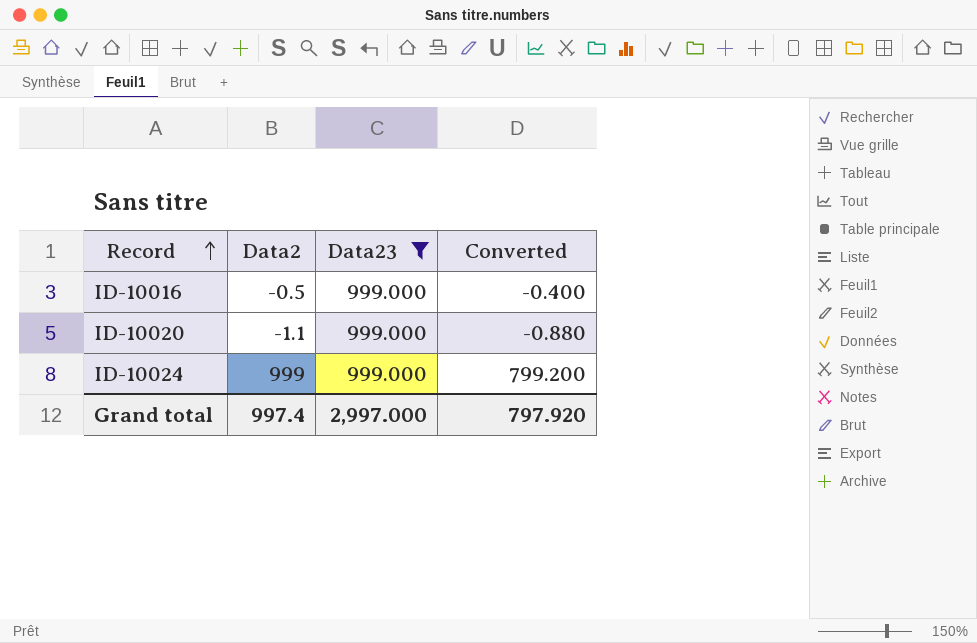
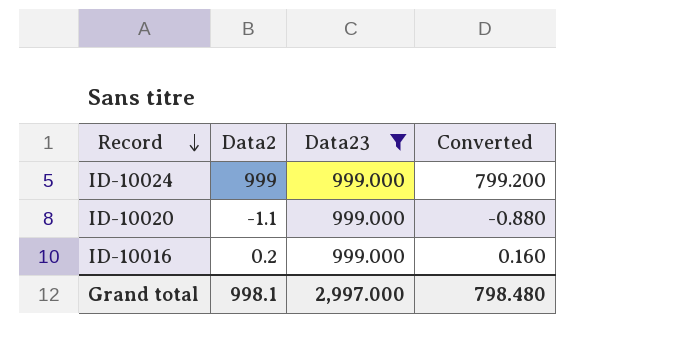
row order: Record ascending -> Record descending
ID-10016 | Data2: -0.5 -> 0.2
ID-10016 | Converted: -0.400 -> 0.160
Grand total | Data2: 997.4 -> 998.1
Grand total | Converted: 797.920 -> 798.480

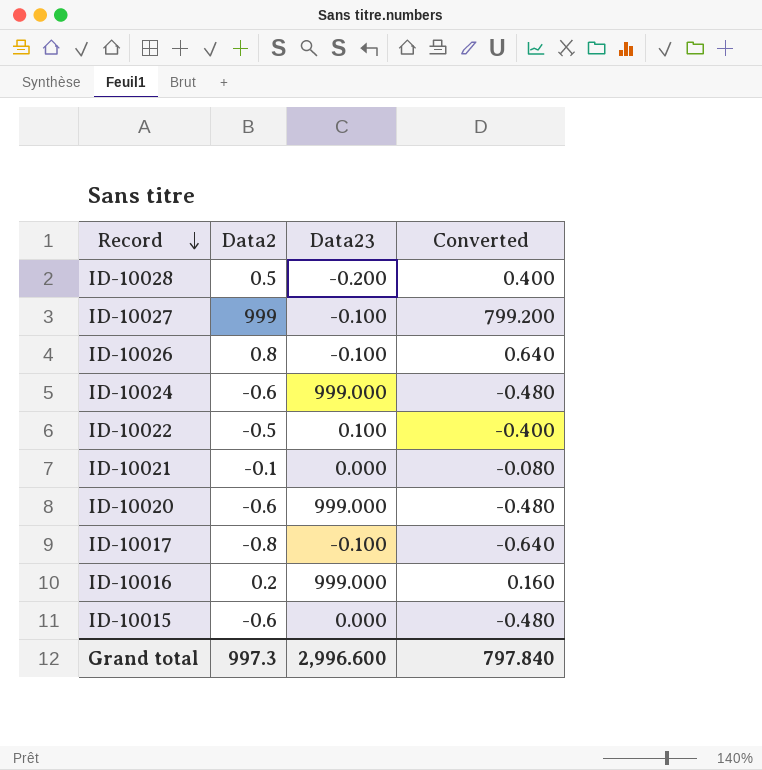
filter: Data23 = 999.000 -> none
ID-10024 | Data2: 999 -> -0.6
ID-10024 | Converted: 799.200 -> -0.480
ID-10020 | Data2: -1.1 -> -0.6
ID-10020 | Converted: -0.880 -> -0.480
Grand total | Data2: 998.1 -> 997.3
Grand total | Data23: 2,997.000 -> 2,996.600
Grand total | Converted: 798.480 -> 797.840

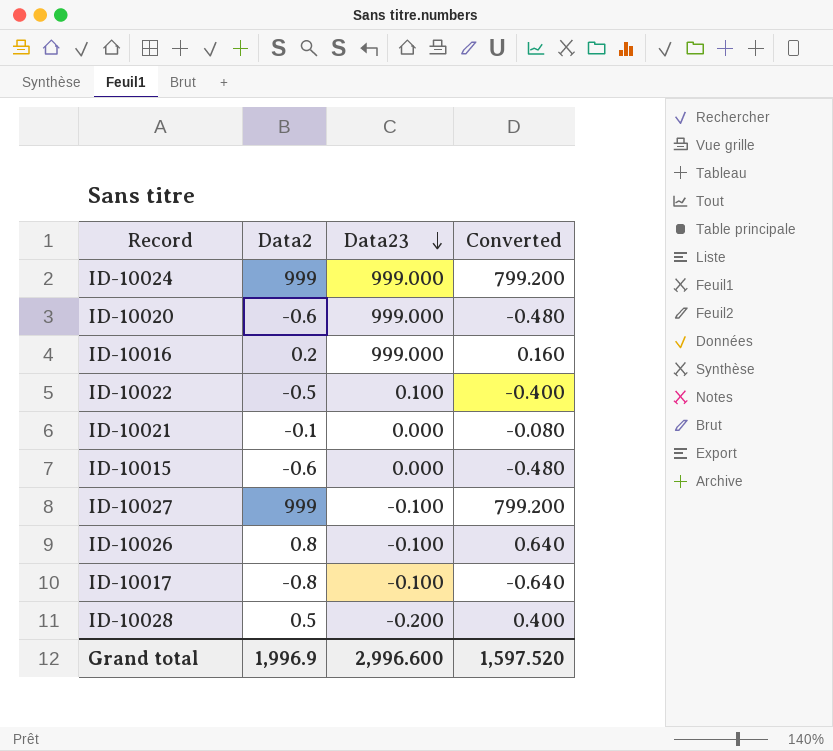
row order: Record descending -> Data23 descending
ID-10024 | Data2: -0.6 -> 999
ID-10024 | Converted: -0.480 -> 799.200
Grand total | Data2: 997.3 -> 1,996.9
Grand total | Converted: 797.840 -> 1,597.520

